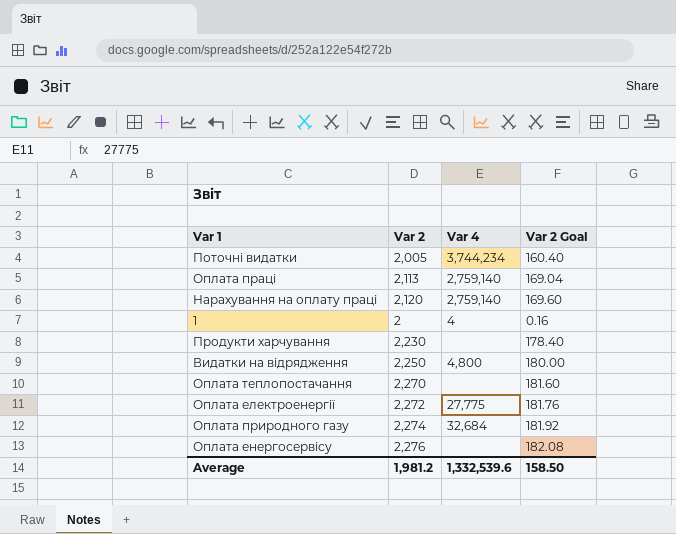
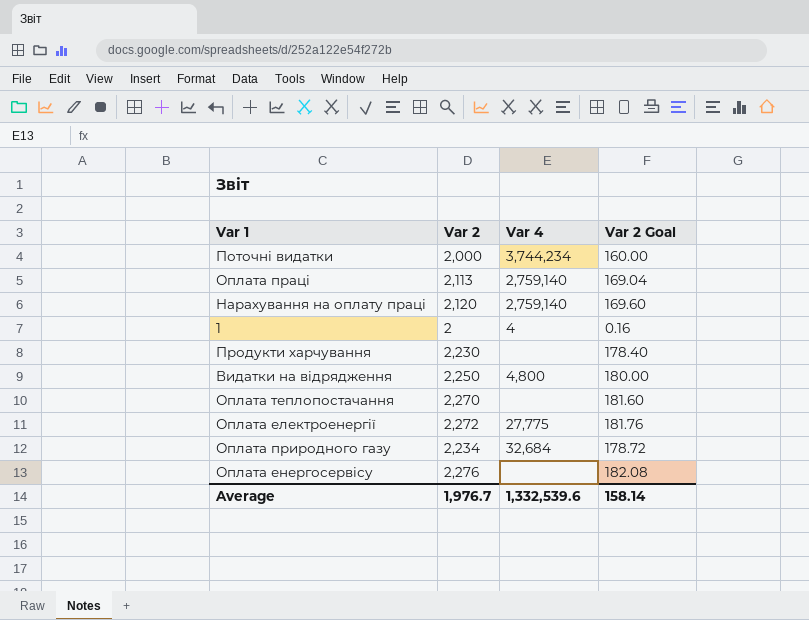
Поточні видатки | Var 2: 2,005 -> 2,000
Поточні видатки | Var 2 Goal: 160.40 -> 160.00
Оплата природного газу | Var 2: 2,274 -> 2,234
Оплата природного газу | Var 2 Goal: 181.92 -> 178.72
Average | Var 2: 1,981.2 -> 1,976.7
Average | Var 2 Goal: 158.50 -> 158.14

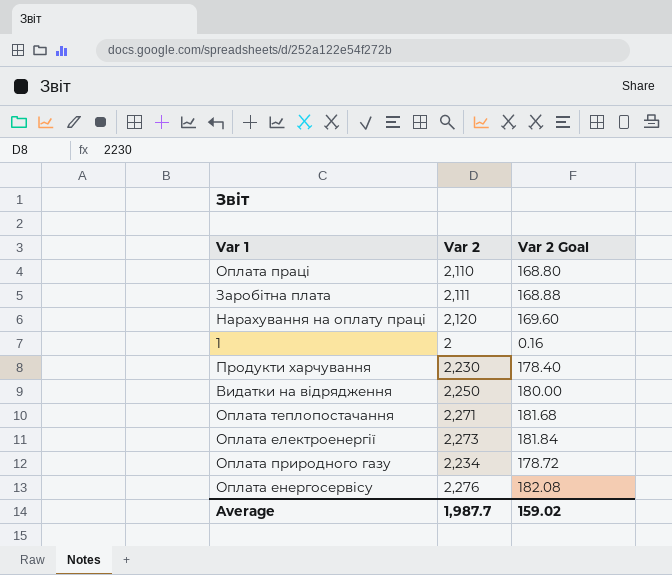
column Var 4 | position: 3 -> none
row Поточні видатки: 2,000 | 3,744,234 | 160.00 -> none
Оплата праці | Var 2: 2,113 -> 2,110
Оплата праці | Var 2 Goal: 169.04 -> 168.80
row Заробітна плата: none -> 2,111 | 168.88
Оплата теплопостачання | Var 2: 2,270 -> 2,271
Оплата теплопостачання | Var 2 Goal: 181.60 -> 181.68
Оплата електроенергії | Var 2: 2,272 -> 2,273
Оплата електроенергії | Var 2 Goal: 181.76 -> 181.84
Average | Var 2: 1,976.7 -> 1,987.7
Average | Var 2 Goal: 158.14 -> 159.02

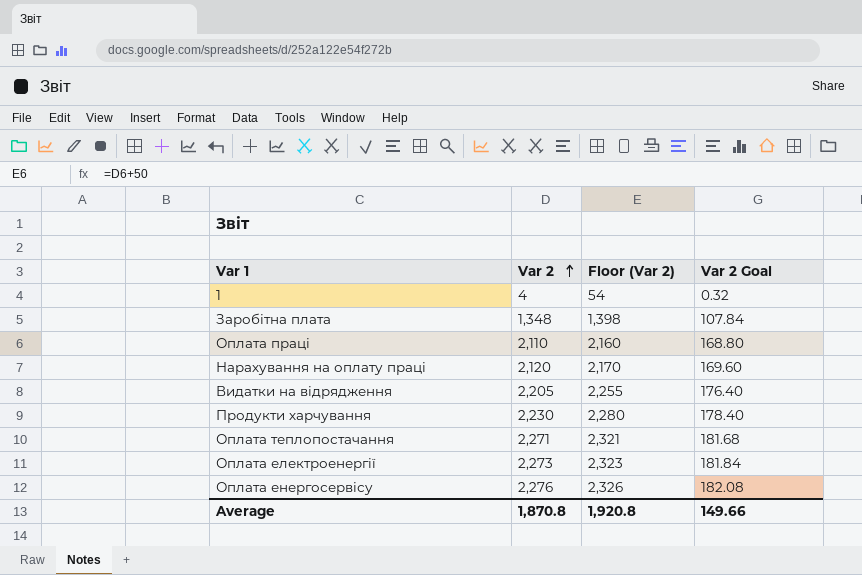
row order: none -> Var 2 ascending
column Floor (Var 2) | formula: none -> [Var 2] + 50
row Оплата природного газу: 2,234 | 178.72 -> none
1 | Var 2: 2 -> 4
1 | Var 2 Goal: 0.16 -> 0.32
Заробітна плата | Var 2: 2,111 -> 1,348
Заробітна плата | Var 2 Goal: 168.88 -> 107.84
Видатки на відрядження | Var 2: 2,250 -> 2,205
Видатки на відрядження | Var 2 Goal: 180.00 -> 176.40
Average | Var 2: 1,987.7 -> 1,870.8
Average | Var 2 Goal: 159.02 -> 149.66

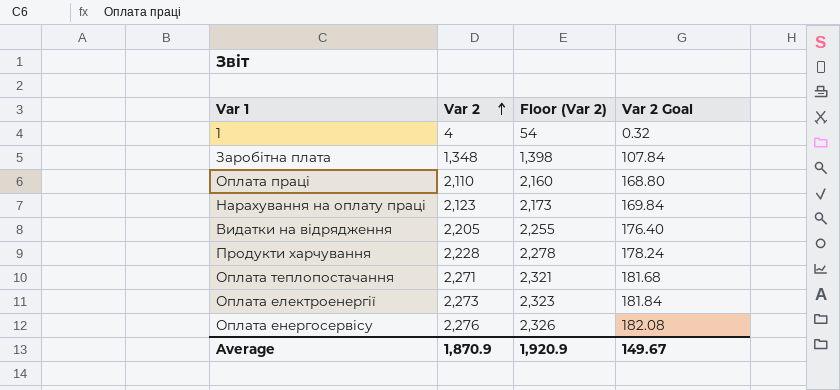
Нарахування на оплату праці | Var 2: 2,120 -> 2,123
Нарахування на оплату праці | Floor (Var 2): 2,170 -> 2,173
Нарахування на оплату праці | Var 2 Goal: 169.60 -> 169.84
Продукти харчування | Var 2: 2,230 -> 2,228
Продукти харчування | Floor (Var 2): 2,280 -> 2,278
Продукти харчування | Var 2 Goal: 178.40 -> 178.24
Average | Var 2: 1,870.8 -> 1,870.9
Average | Floor (Var 2): 1,920.8 -> 1,920.9
Average | Var 2 Goal: 149.66 -> 149.67

